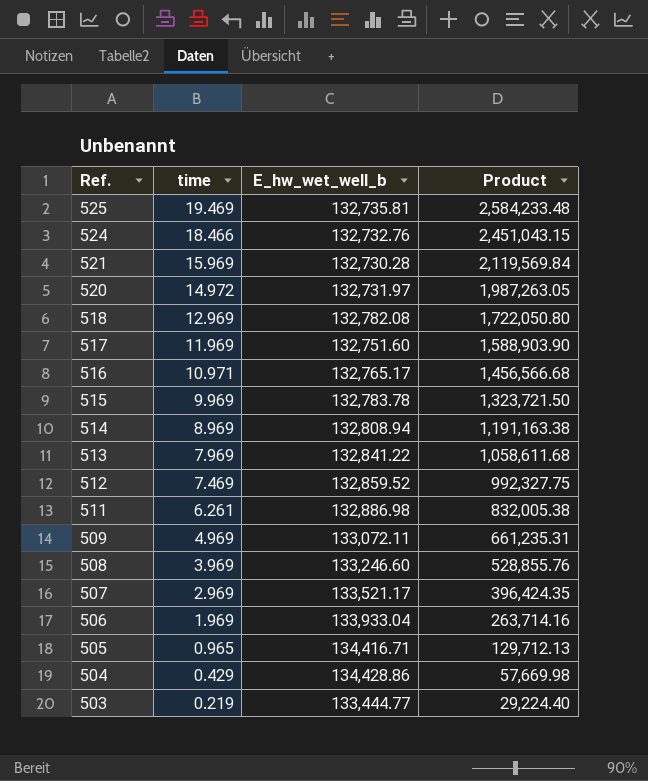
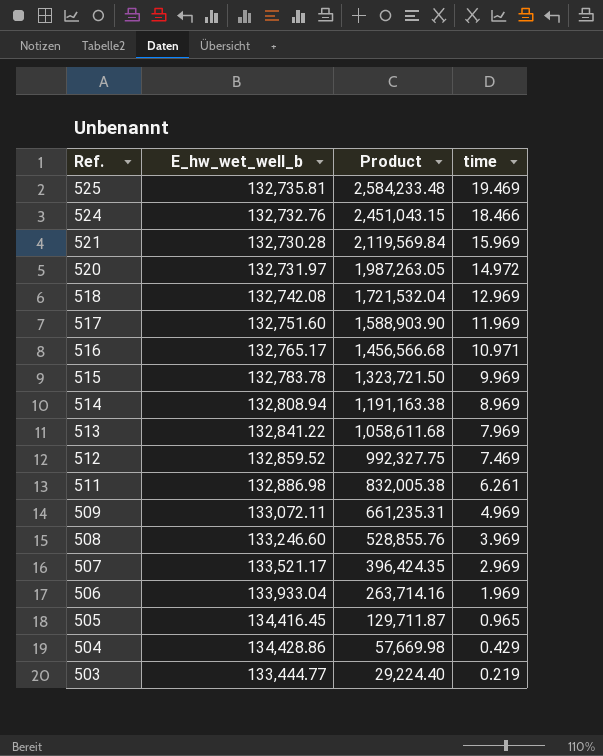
column time | position: 2 -> 4
518 | E_hw_wet_well_b: 132,782.08 -> 132,742.08
518 | Product: 1,722,050.80 -> 1,721,532.04
505 | E_hw_wet_well_b: 134,416.71 -> 134,416.45
505 | Product: 129,712.13 -> 129,711.87

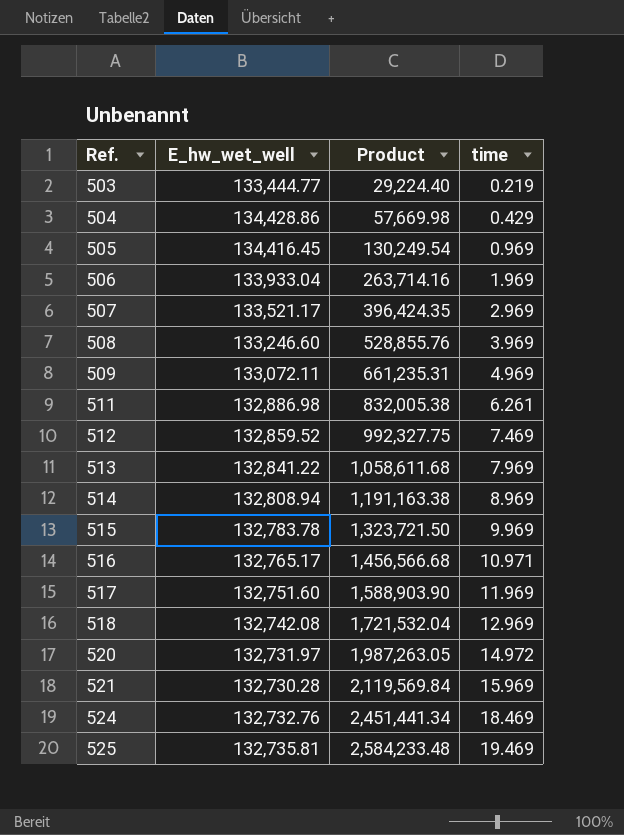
row order: Ref. descending -> Ref. ascending
column name: E_hw_wet_well_b -> E_hw_wet_well
505 | Product: 129,711.87 -> 130,249.54
505 | time: 0.965 -> 0.969
524 | Product: 2,451,043.15 -> 2,451,441.34
524 | time: 18.466 -> 18.469

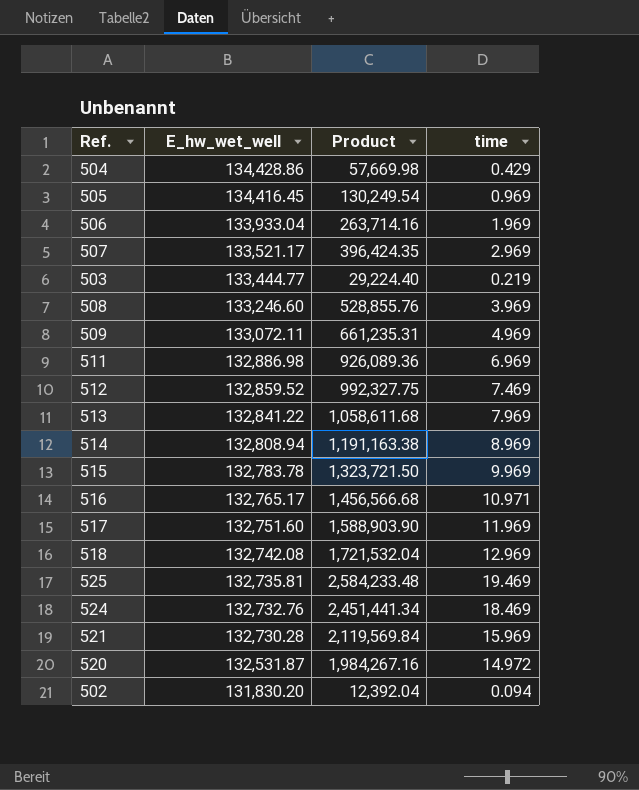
row order: Ref. ascending -> E_hw_wet_well descending
511 | Product: 832,005.38 -> 926,089.36
511 | time: 6.261 -> 6.969
520 | E_hw_wet_well: 132,731.97 -> 132,531.87
520 | Product: 1,987,263.05 -> 1,984,267.16
row 502: none -> 131,830.20 | 12,392.04 | 0.094

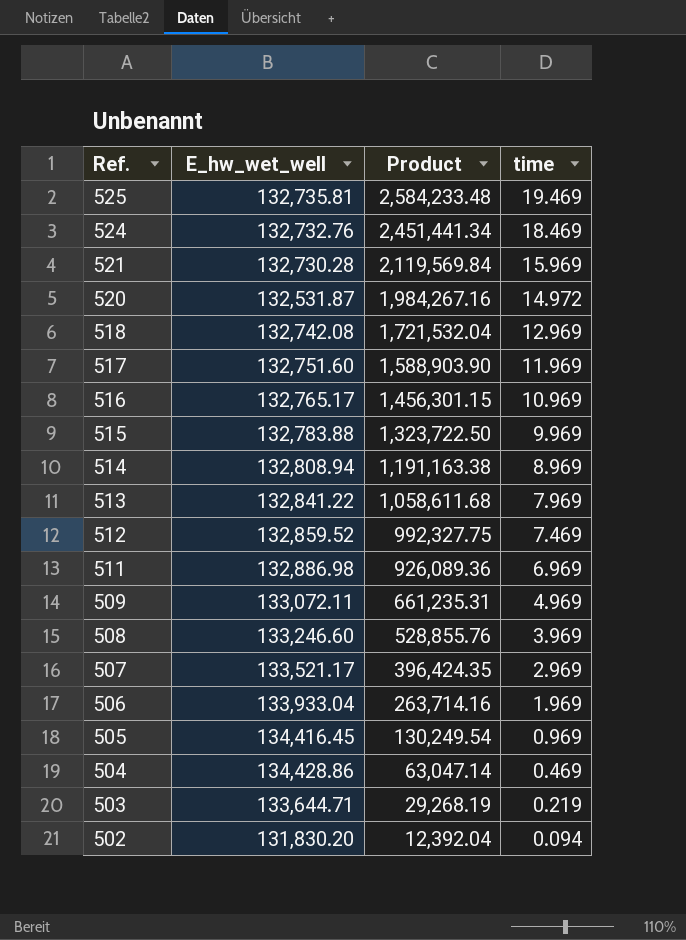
row order: E_hw_wet_well descending -> Ref. descending
516 | Product: 1,456,566.68 -> 1,456,301.15
516 | time: 10.971 -> 10.969
515 | E_hw_wet_well: 132,783.78 -> 132,783.88
515 | Product: 1,323,721.50 -> 1,323,722.50
504 | Product: 57,669.98 -> 63,047.14
504 | time: 0.429 -> 0.469
503 | E_hw_wet_well: 133,444.77 -> 133,644.71
503 | Product: 29,224.40 -> 29,268.19

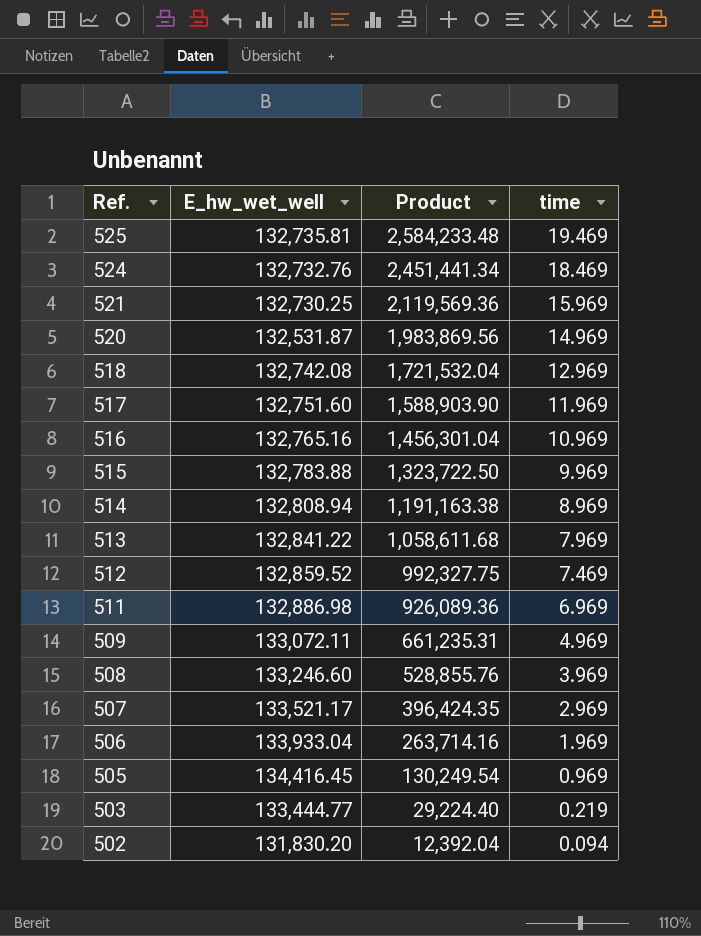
row 504: 134,428.86 | 63,047.14 | 0.469 -> none
521 | E_hw_wet_well: 132,730.28 -> 132,730.25
521 | Product: 2,119,569.84 -> 2,119,569.36
520 | Product: 1,984,267.16 -> 1,983,869.56
520 | time: 14.972 -> 14.969
516 | E_hw_wet_well: 132,765.17 -> 132,765.16
516 | Product: 1,456,301.15 -> 1,456,301.04
503 | E_hw_wet_well: 133,644.71 -> 133,444.77
503 | Product: 29,268.19 -> 29,224.40

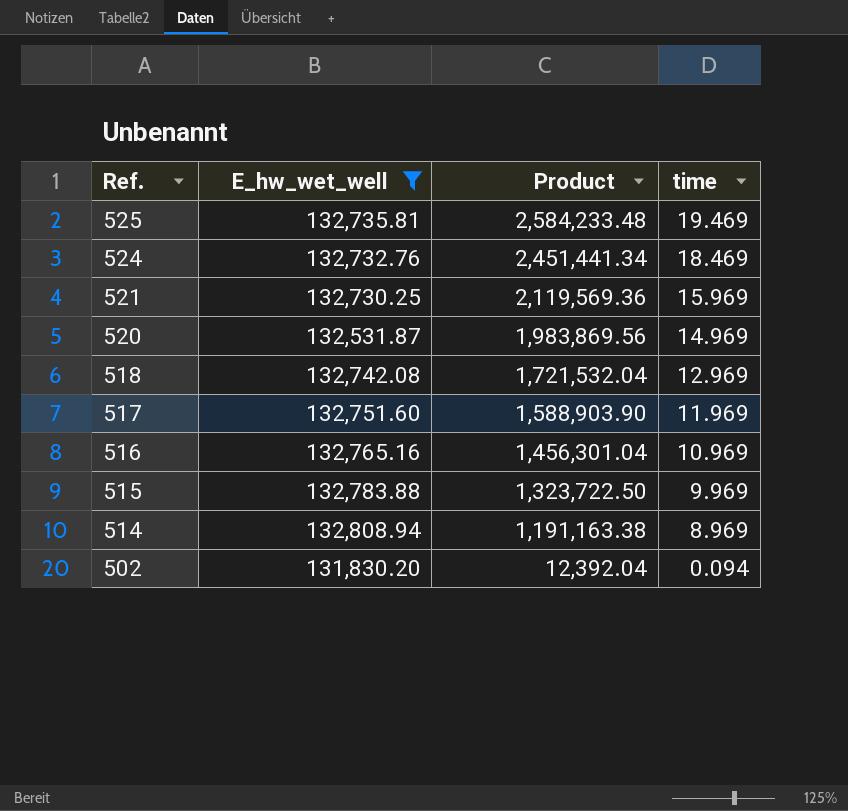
filter: none -> E_hw_wet_well <= 132,808.94

